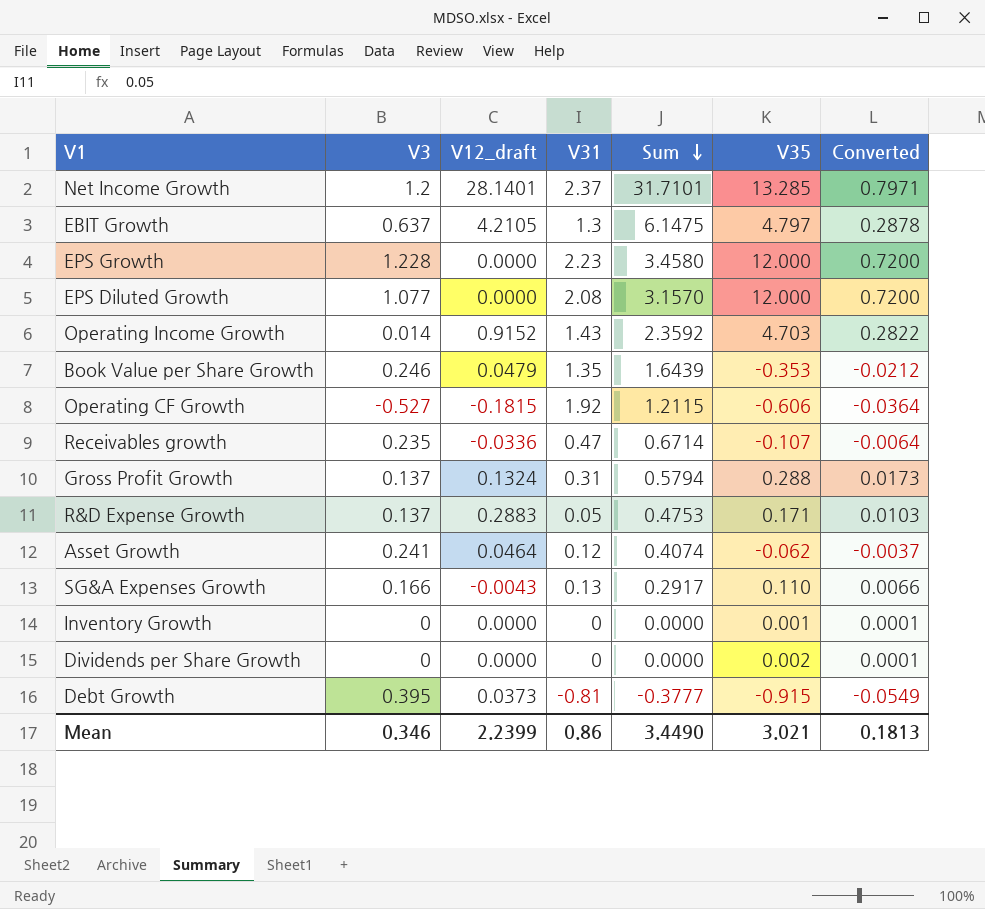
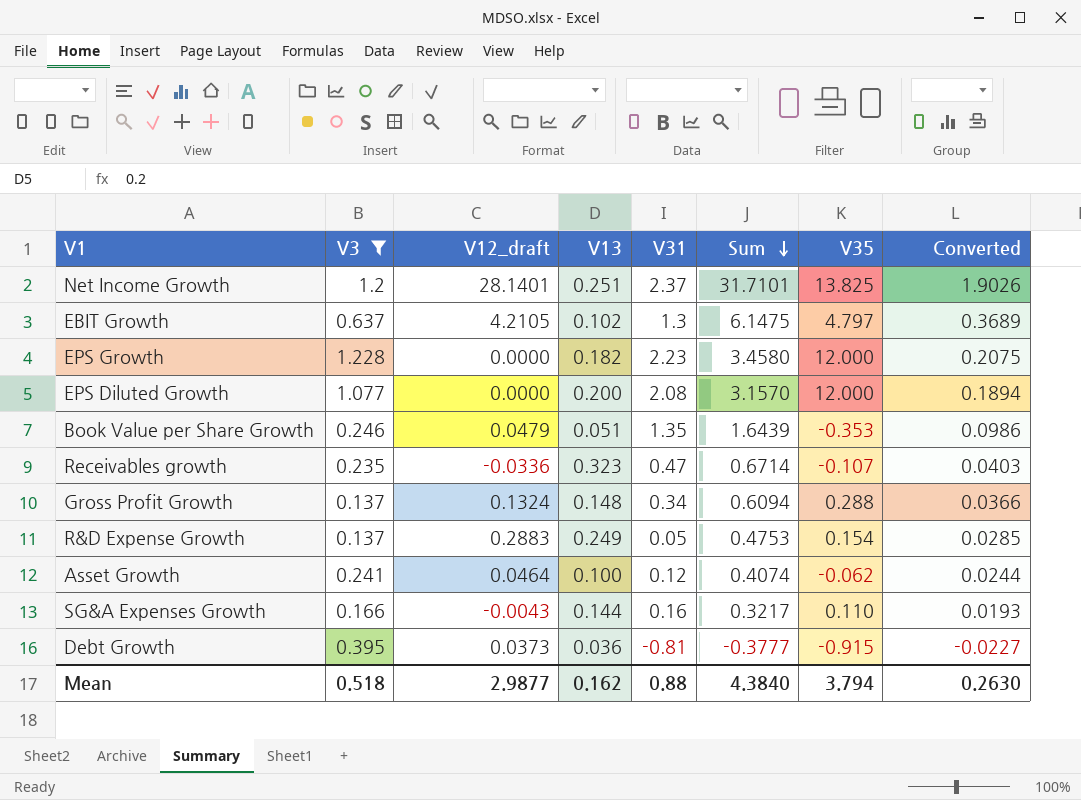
filter: none -> V3 >= 0.137
column V13 | position: none -> 4
column Converted | formula: [V35] * 0.06 -> [Sum] * 0.06
Net Income Growth | V35: 13.285 -> 13.825
Gross Profit Growth | V31: 0.31 -> 0.34
Gross Profit Growth | Sum: 0.5794 -> 0.6094
R&D Expense Growth | V35: 0.171 -> 0.154
SG&A Expenses Growth | V31: 0.13 -> 0.16
SG&A Expenses Growth | Sum: 0.2917 -> 0.3217
Mean | V3: 0.346 -> 0.518
Mean | V12_draft: 2.2399 -> 2.9877
Mean | V31: 0.86 -> 0.88
Mean | Sum: 3.4490 -> 4.3840
Mean | V35: 3.021 -> 3.794
Mean | Converted: 0.1813 -> 0.2630

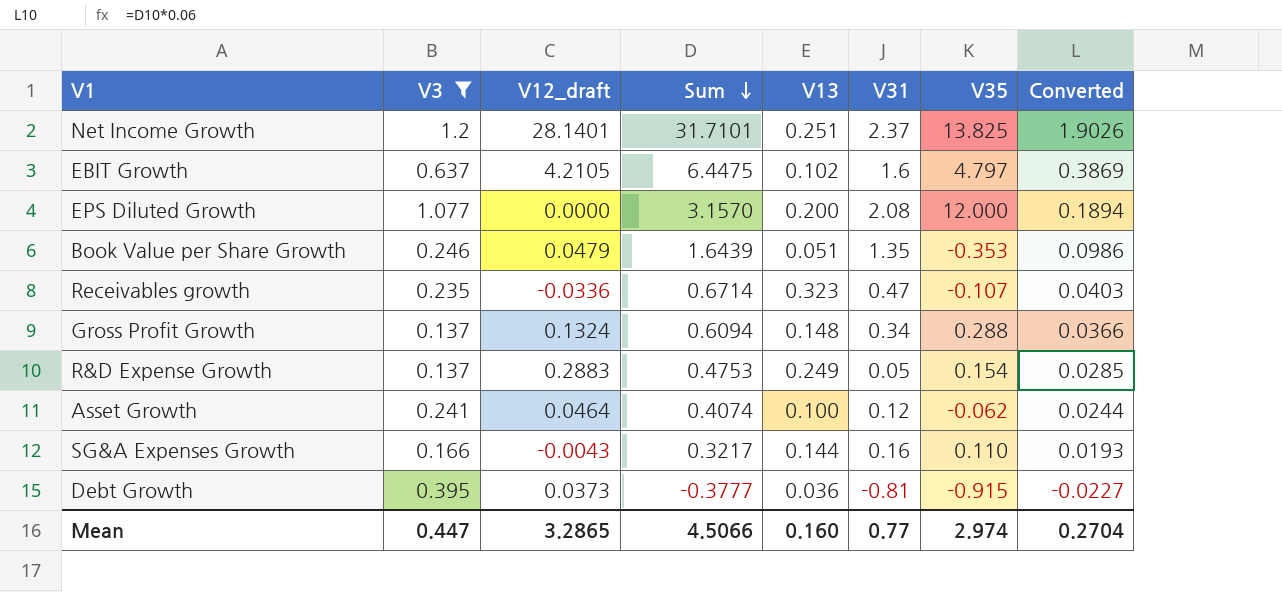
column Sum | position: 6 -> 4
row EPS Growth: 1.228 | 0.0000 | 0.182 | 2.23 | 3.4580 | 12.000 | 0.2075 -> none
EBIT Growth | Sum: 6.1475 -> 6.4475
EBIT Growth | V31: 1.3 -> 1.6
EBIT Growth | Converted: 0.3689 -> 0.3869
Mean | V3: 0.518 -> 0.447
Mean | V12_draft: 2.9877 -> 3.2865
Mean | Sum: 4.3840 -> 4.5066
Mean | V13: 0.162 -> 0.160
Mean | V31: 0.88 -> 0.77
Mean | V35: 3.794 -> 2.974
Mean | Converted: 0.2630 -> 0.2704

